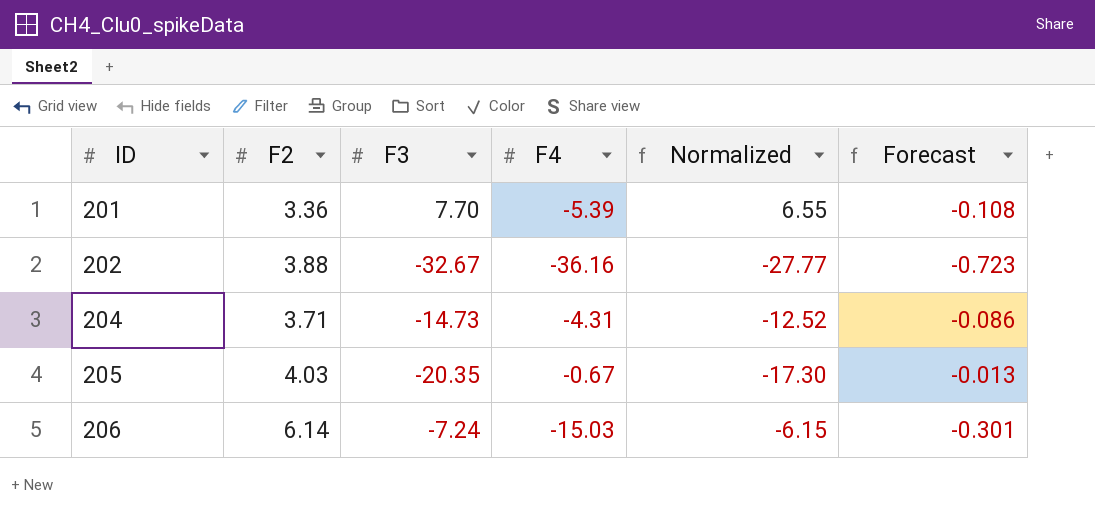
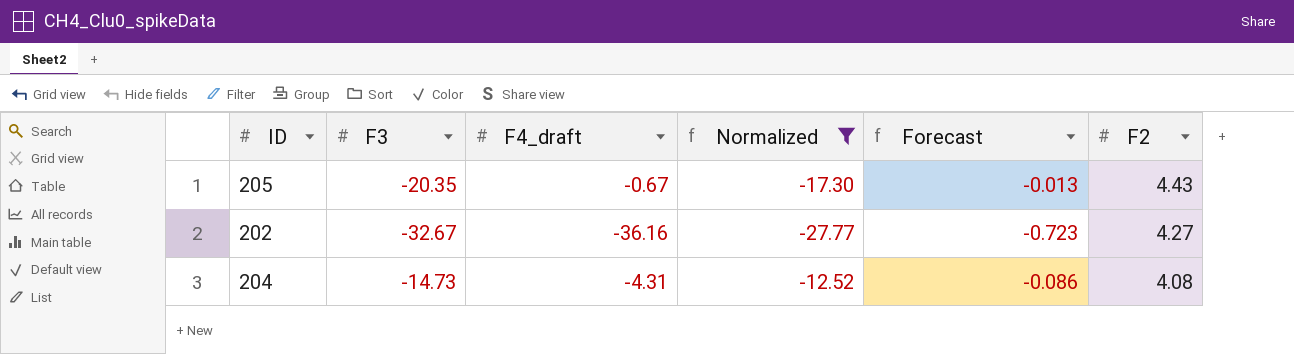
filter: none -> Normalized <= -12.52
row order: ID ascending -> F2 descending
column name: F4 -> F4_draft
column F2 | position: 2 -> 6
205 | F2: 4.03 -> 4.43
202 | F2: 3.88 -> 4.27
204 | F2: 3.71 -> 4.08

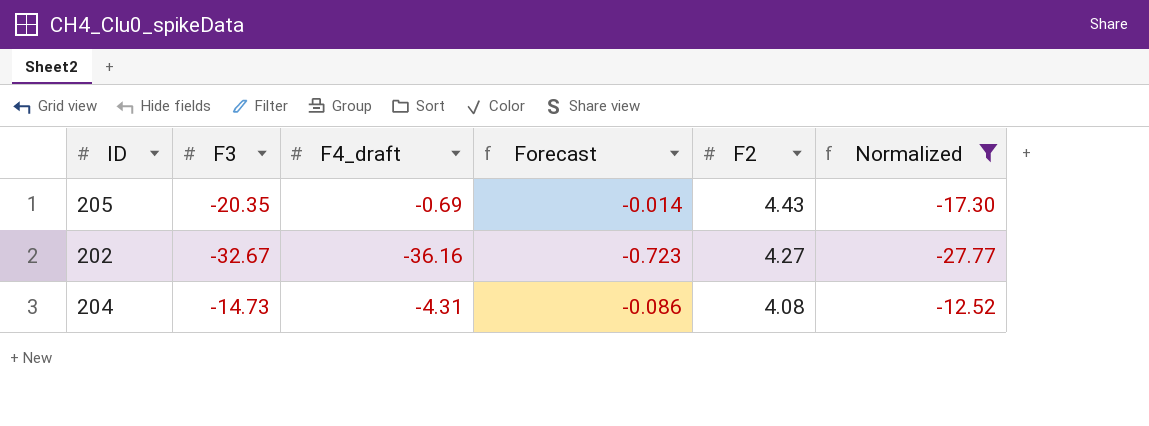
column Normalized | position: 4 -> 6
205 | F4_draft: -0.67 -> -0.69
205 | Forecast: -0.013 -> -0.014

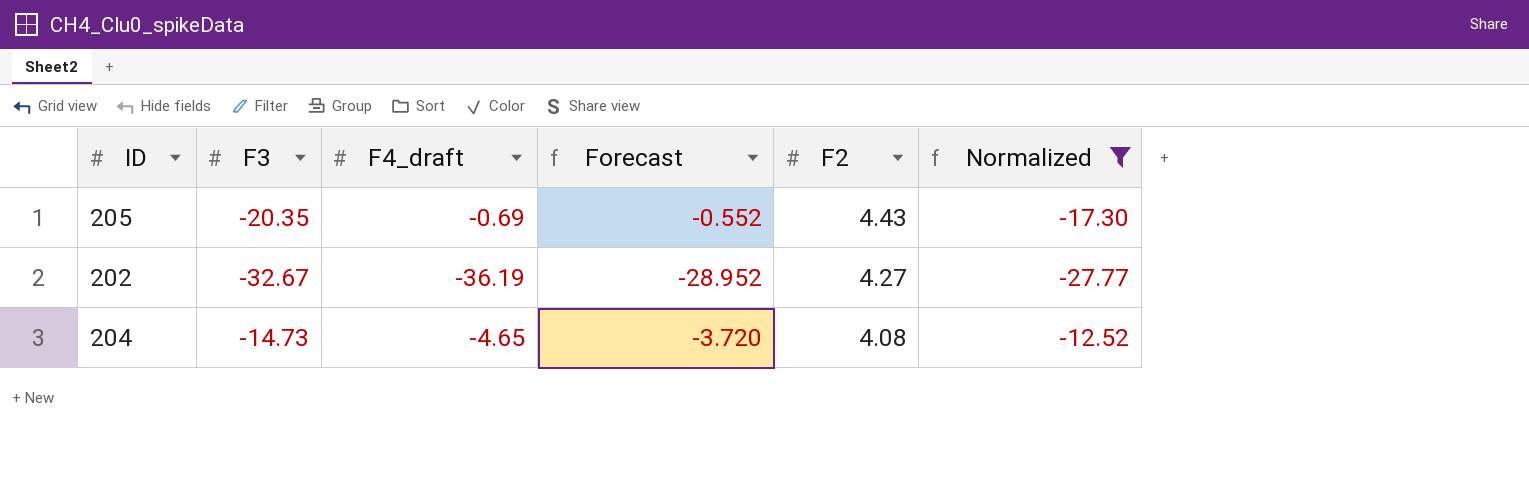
column Forecast | formula: [F4_draft] * 0.02 -> [F4_draft] * 0.8
202 | F4_draft: -36.16 -> -36.19
204 | F4_draft: -4.31 -> -4.65

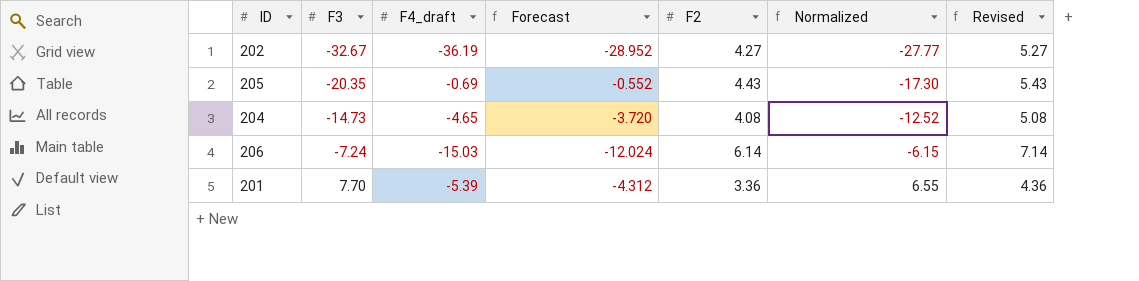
filter: Normalized <= -12.52 -> none
row order: F2 descending -> F3 ascending
column Revised | formula: none -> [F2] + 1

